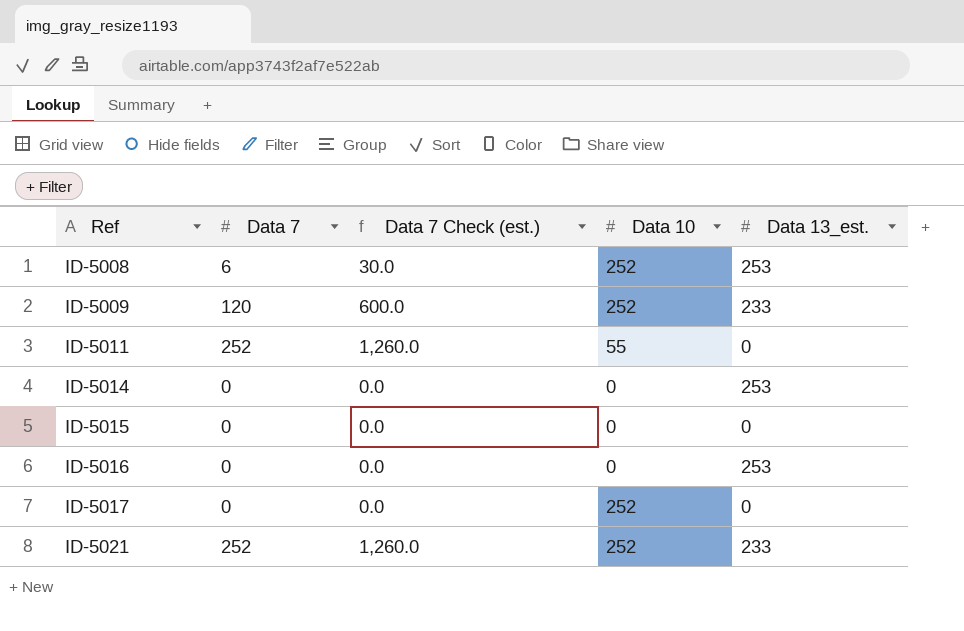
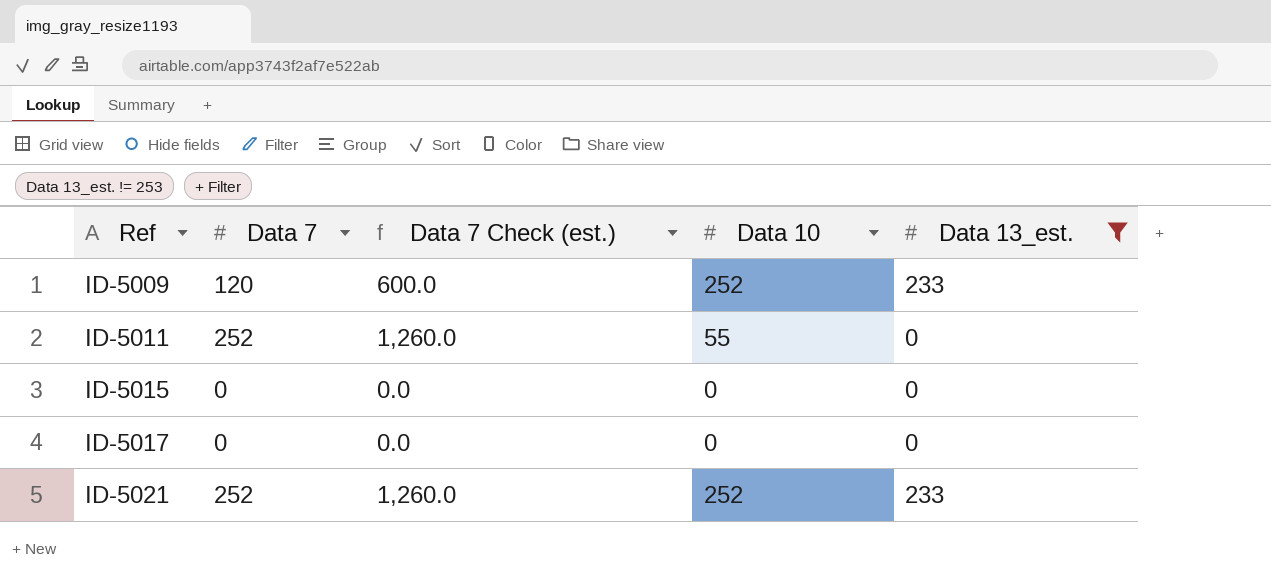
filter: none -> Data 13_est. != 253
ID-5017 | Data 10: 252 -> 0

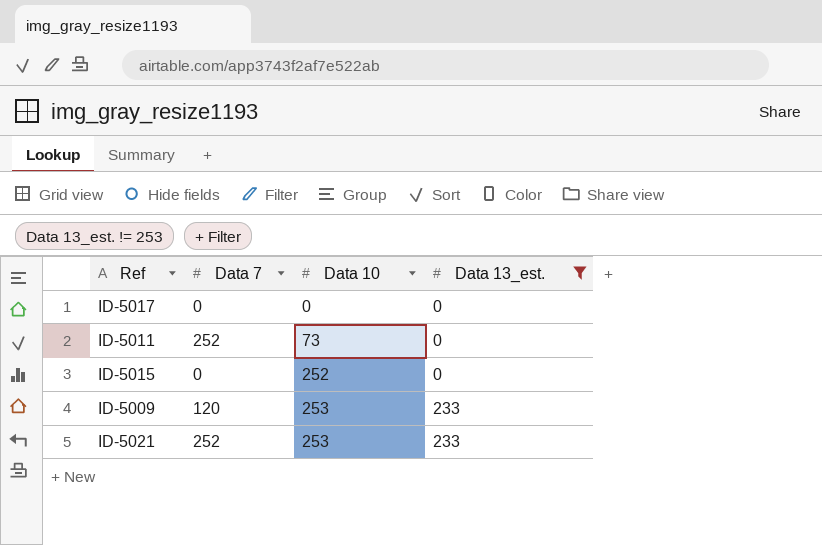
row order: Ref ascending -> Data 10 ascending
column Data 7 Check (est.) | formula: [Data 7] * 5 -> none
ID-5011 | Data 10: 55 -> 73
ID-5015 | Data 10: 0 -> 252
ID-5009 | Data 10: 252 -> 253
ID-5021 | Data 10: 252 -> 253

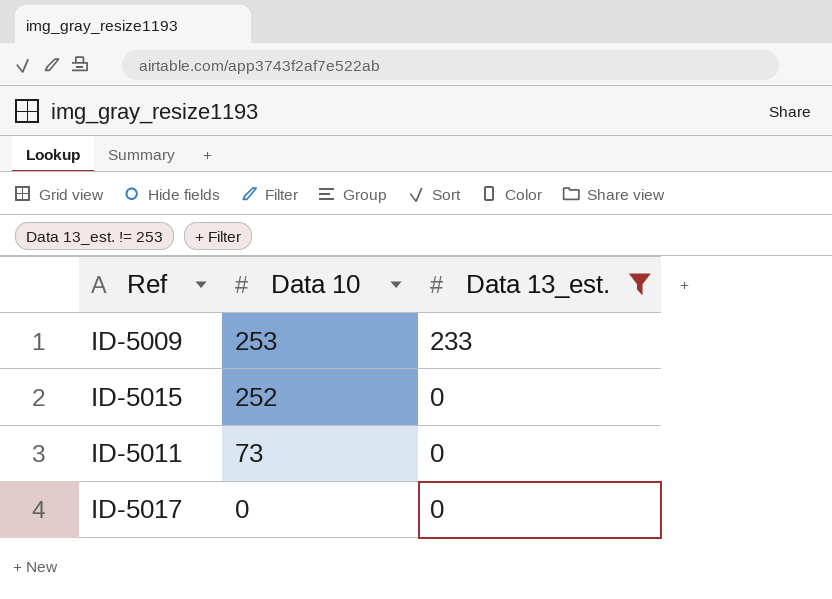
row order: Data 10 ascending -> Data 10 descending
column Data 7 | position: 2 -> none
row ID-5021: 252 | 253 | 233 -> none

